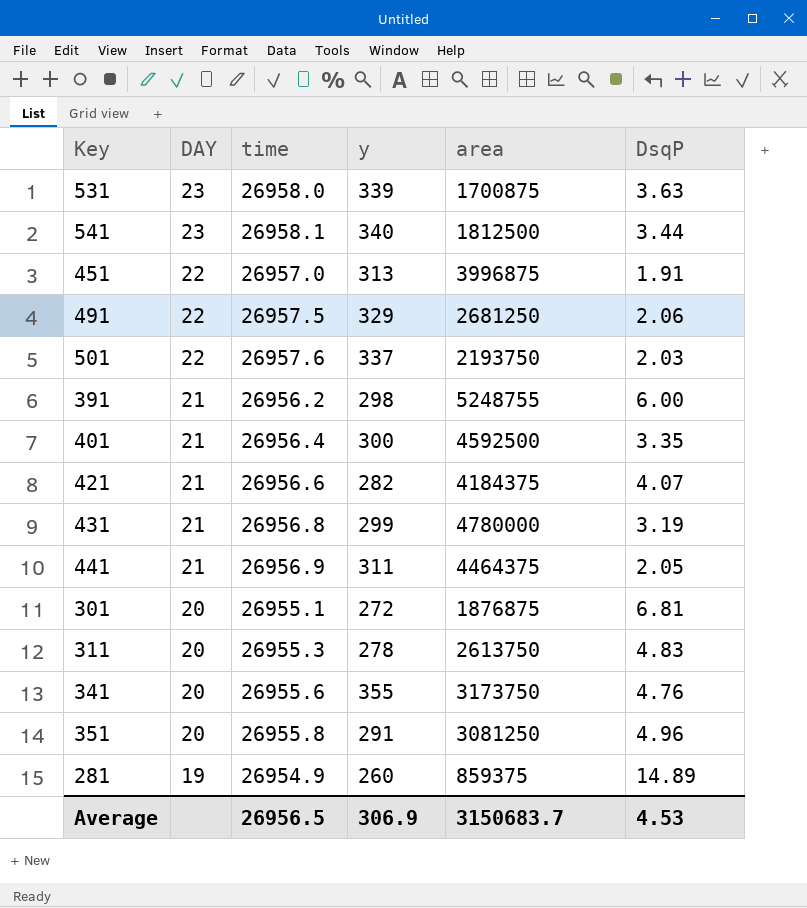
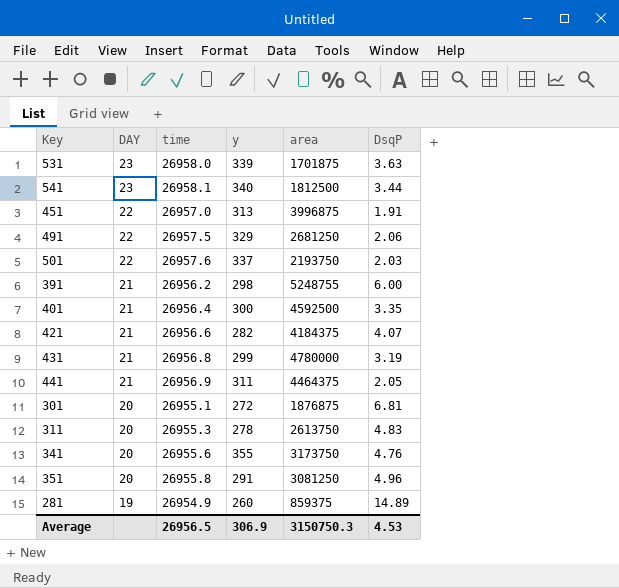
531 | area: 1700875 -> 1701875
Average | area: 3150683.7 -> 3150750.3

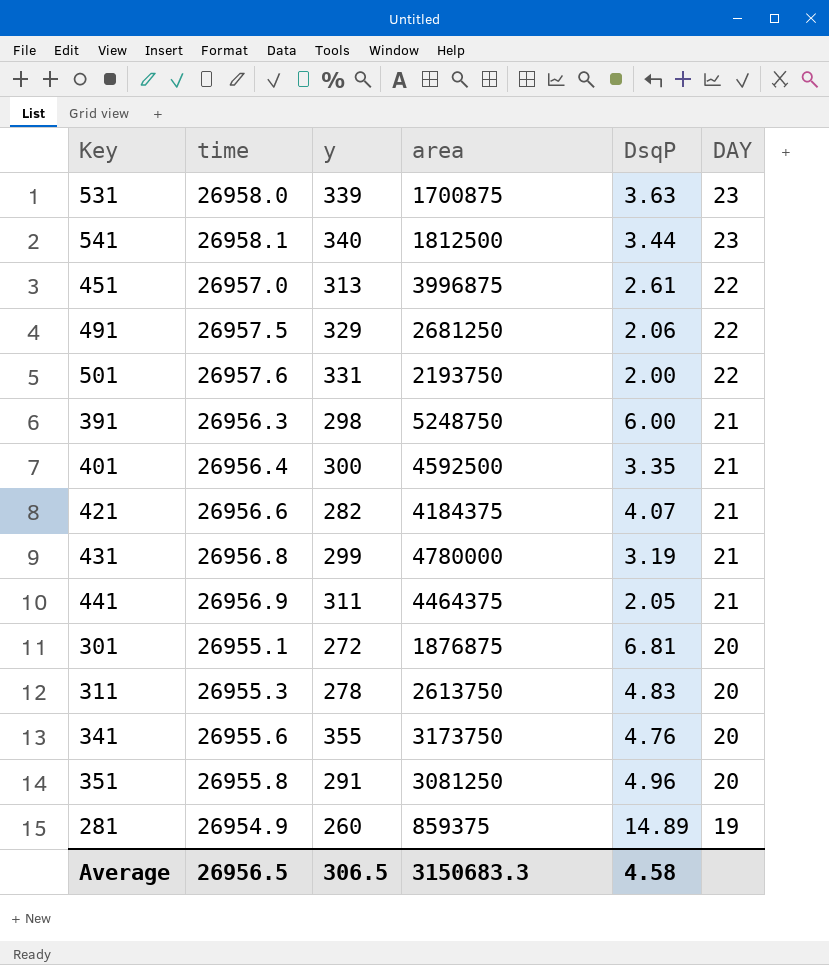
column DAY | position: 2 -> 6
531 | area: 1701875 -> 1700875
451 | DsqP: 1.91 -> 2.61
501 | y: 337 -> 331
501 | DsqP: 2.03 -> 2.00
391 | time: 26956.2 -> 26956.3
391 | area: 5248755 -> 5248750
Average | y: 306.9 -> 306.5
Average | area: 3150750.3 -> 3150683.3
Average | DsqP: 4.53 -> 4.58

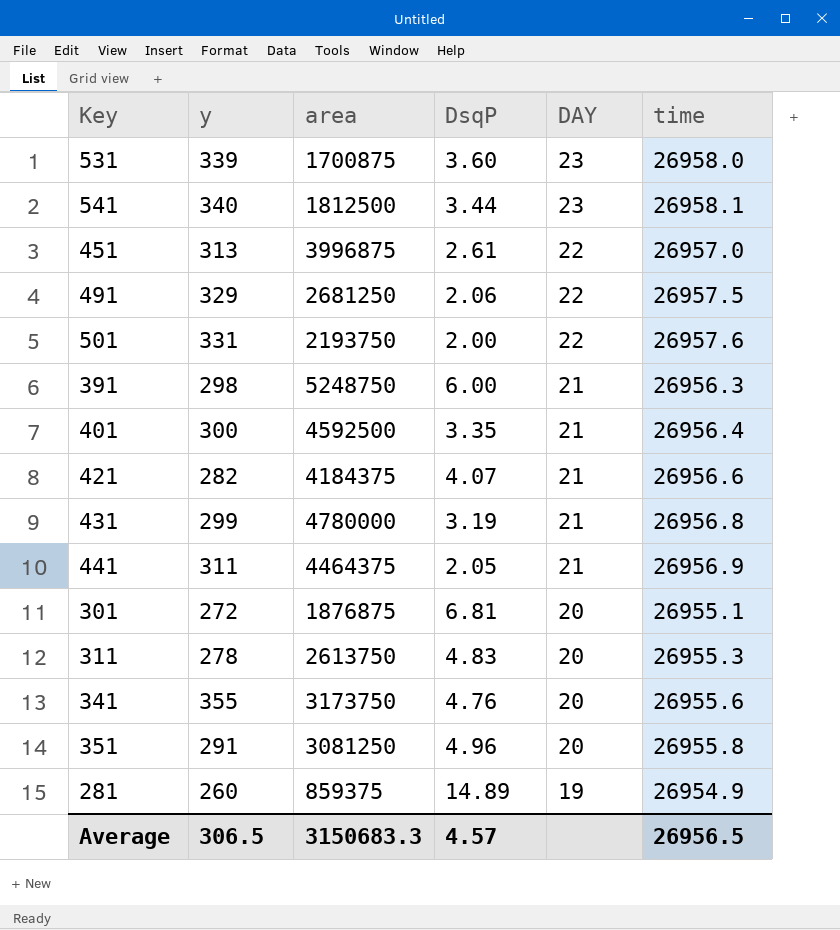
column time | position: 2 -> 6
531 | DsqP: 3.63 -> 3.60
Average | DsqP: 4.58 -> 4.57

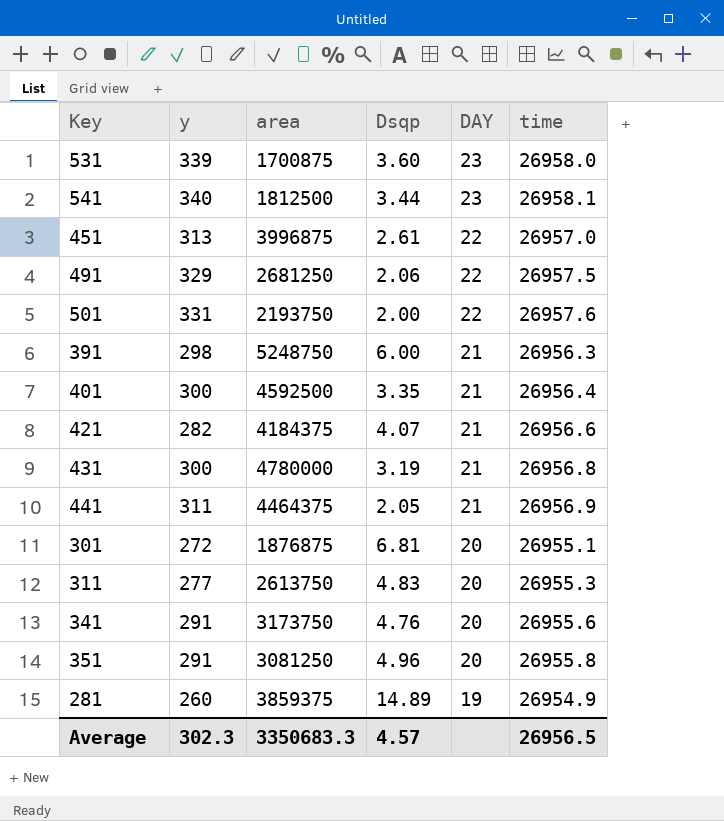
column name: DsqP -> Dsqp
431 | y: 299 -> 300
311 | y: 278 -> 277
341 | y: 355 -> 291
281 | area: 859375 -> 3859375
Average | y: 306.5 -> 302.3
Average | area: 3150683.3 -> 3350683.3

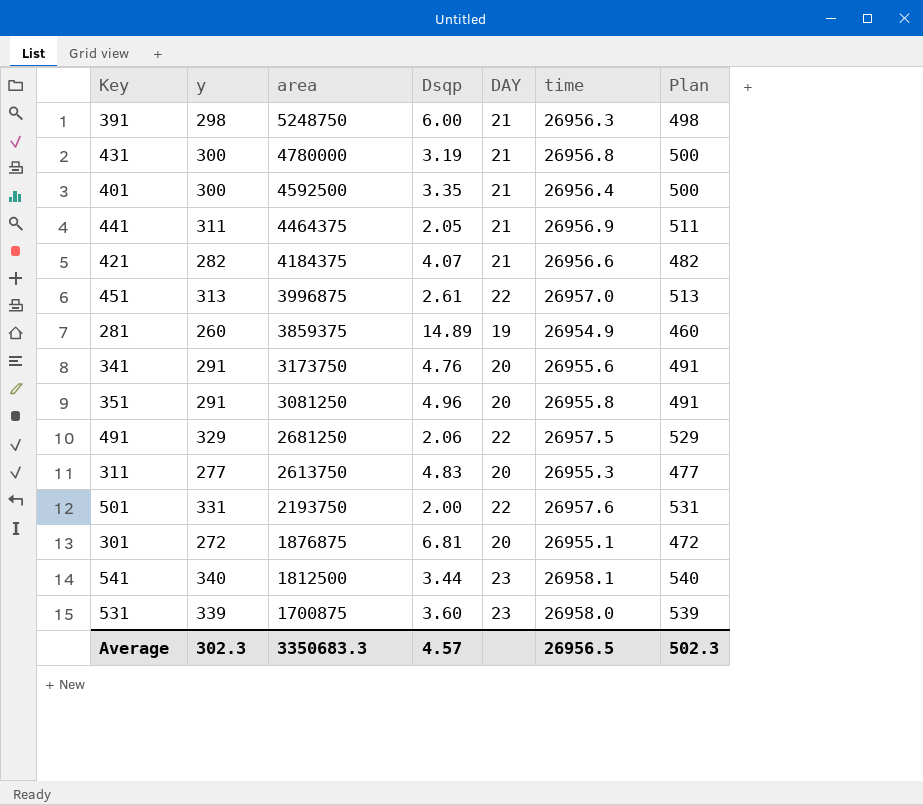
row order: DAY descending -> area descending
column Plan | formula: none -> [y] + 200

